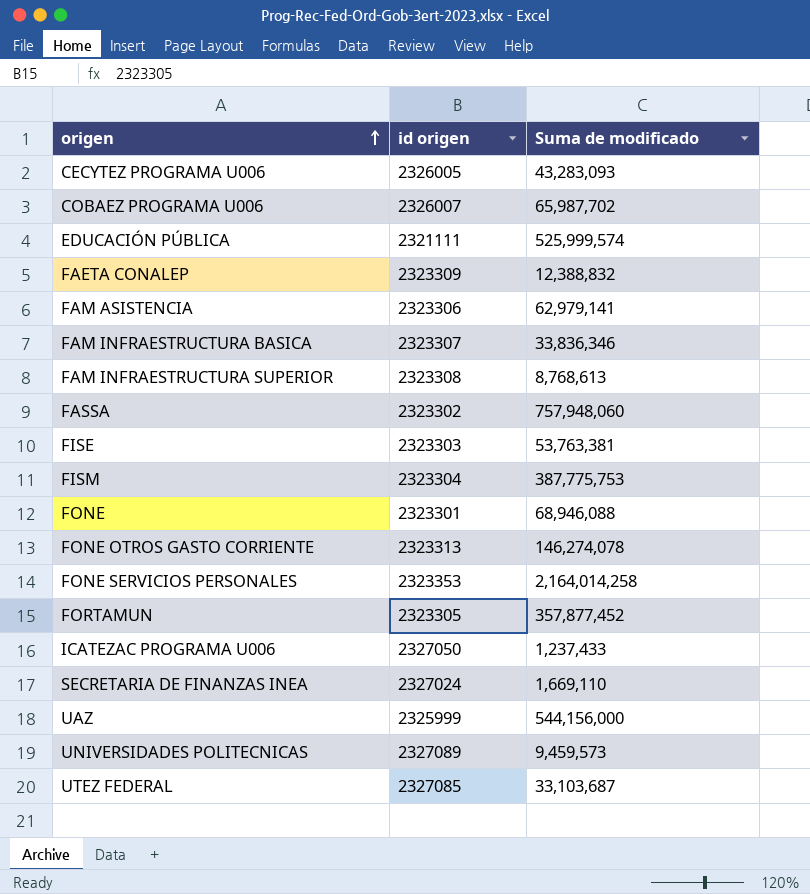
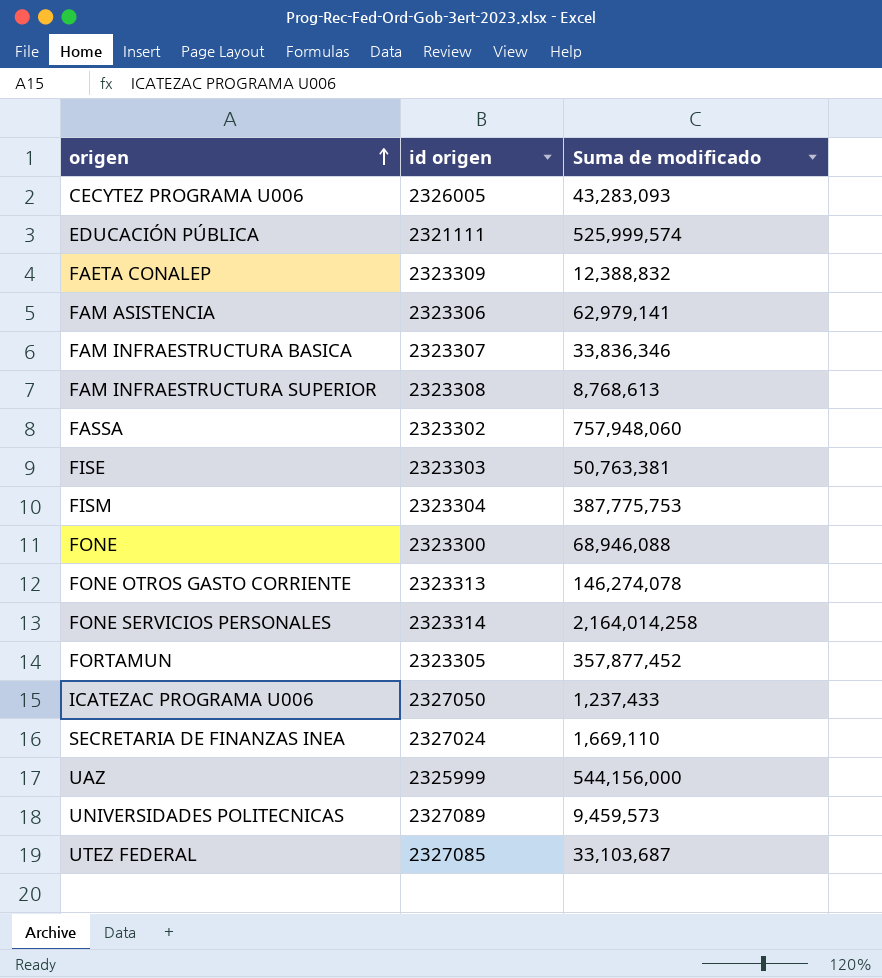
row COBAEZ PROGRAMA U006: 2326007 | 65,987,702 -> none
FISE | Suma de modificado: 53,763,381 -> 50,763,381
FONE | id origen: 2323301 -> 2323300
FONE SERVICIOS PERSONALES | id origen: 2323353 -> 2323314

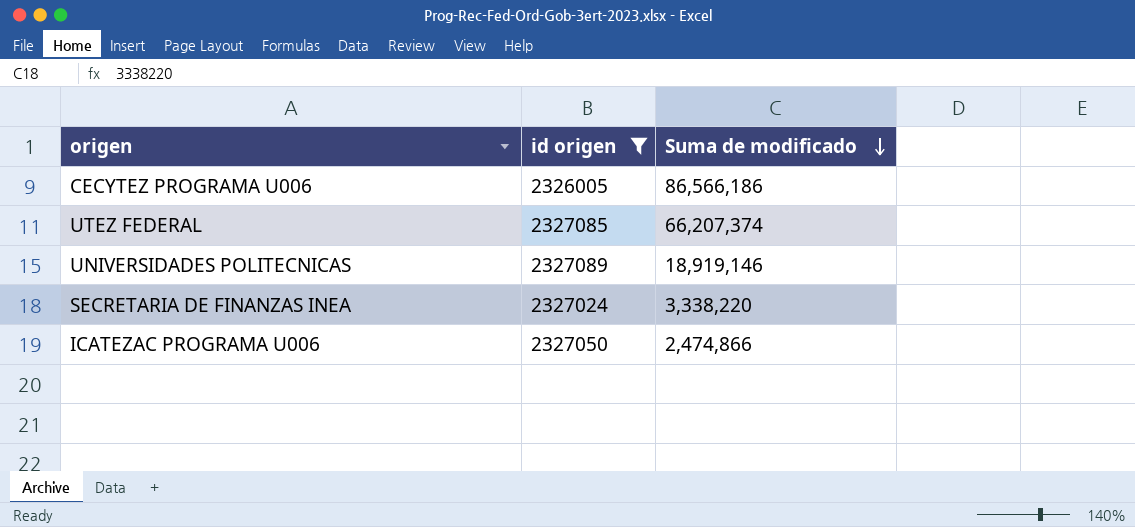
filter: none -> id origen >= 2326005
row order: origen ascending -> Suma de modificado descending
CECYTEZ PROGRAMA U006 | Suma de modificado: 43,283,093 -> 86,566,186
UTEZ FEDERAL | Suma de modificado: 33,103,687 -> 66,207,374
UNIVERSIDADES POLITECNICAS | Suma de modificado: 9,459,573 -> 18,919,146
SECRETARIA DE FINANZAS INEA | Suma de modificado: 1,669,110 -> 3,338,220
ICATEZAC PROGRAMA U006 | Suma de modificado: 1,237,433 -> 2,474,866

